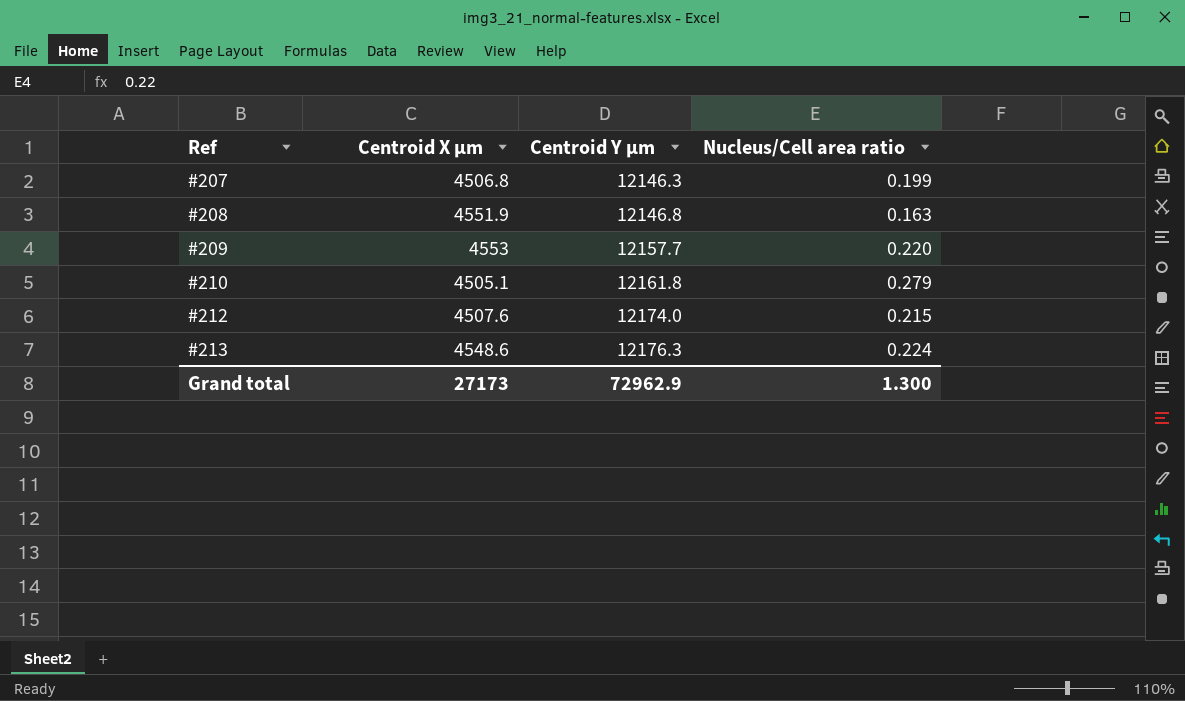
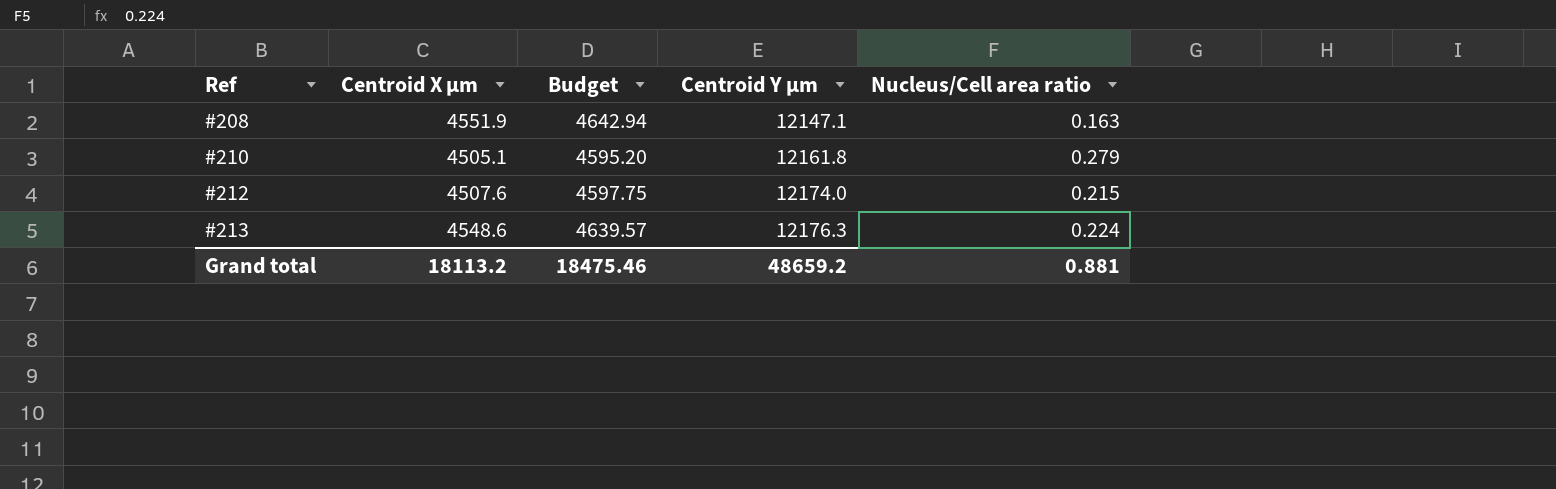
column Budget | formula: none -> [Centroid X µm] * 1.02
row #207: 4506.8 | 12146.3 | 0.199 -> none
row #209: 4553 | 12157.7 | 0.220 -> none
#208 | Centroid Y µm: 12146.8 -> 12147.1
Grand total | Centroid X µm: 27173 -> 18113.2
Grand total | Centroid Y µm: 72962.9 -> 48659.2
Grand total | Nucleus/Cell area ratio: 1.300 -> 0.881

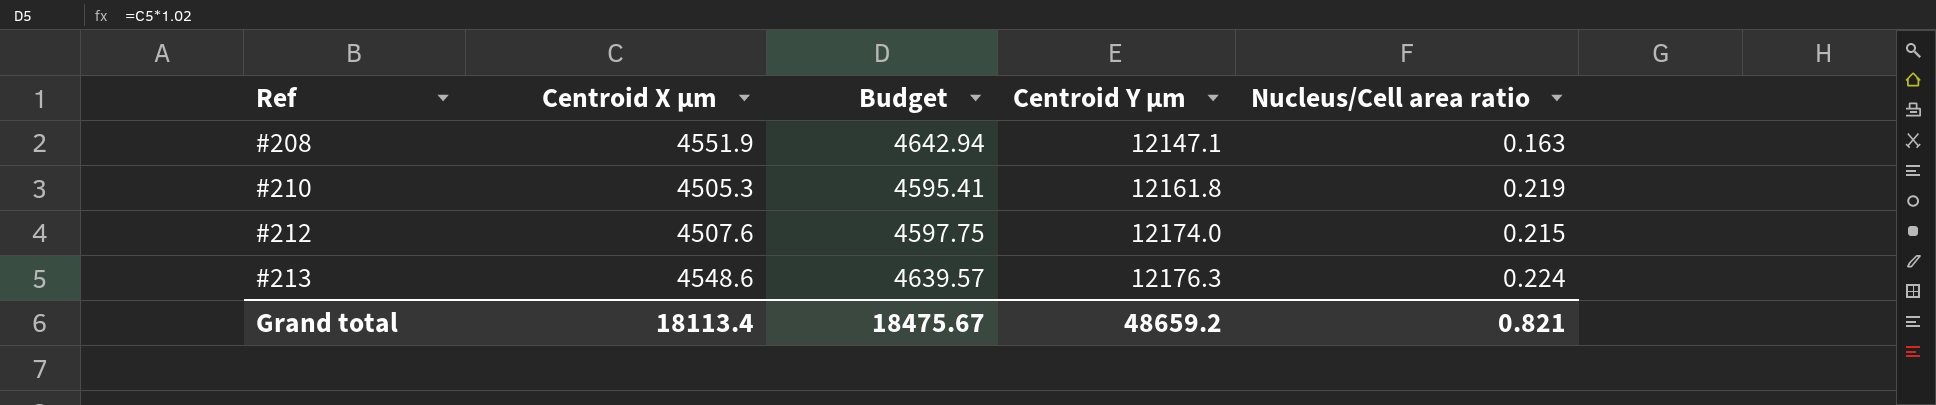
#210 | Centroid X µm: 4505.1 -> 4505.3
#210 | Budget: 4595.20 -> 4595.41
#210 | Nucleus/Cell area ratio: 0.279 -> 0.219
Grand total | Centroid X µm: 18113.2 -> 18113.4
Grand total | Budget: 18475.46 -> 18475.67
Grand total | Nucleus/Cell area ratio: 0.881 -> 0.821

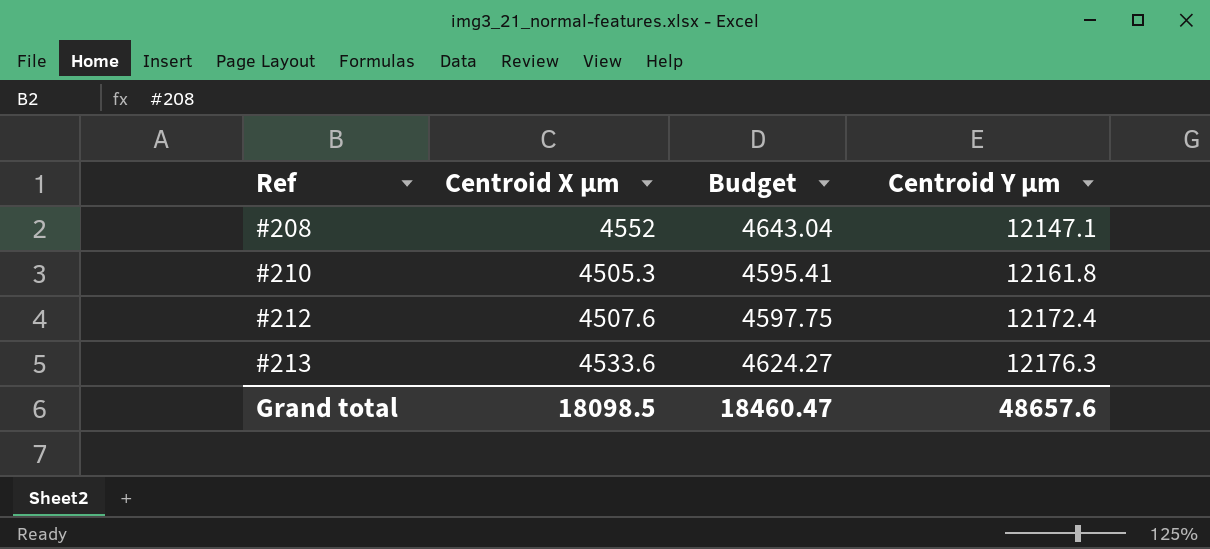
column Nucleus/Cell area ratio | position: 5 -> none
#208 | Centroid X µm: 4551.9 -> 4552
#208 | Budget: 4642.94 -> 4643.04
#212 | Centroid Y µm: 12174.0 -> 12172.4
#213 | Centroid X µm: 4548.6 -> 4533.6
#213 | Budget: 4639.57 -> 4624.27
Grand total | Centroid X µm: 18113.4 -> 18098.5
Grand total | Budget: 18475.67 -> 18460.47
Grand total | Centroid Y µm: 48659.2 -> 48657.6

